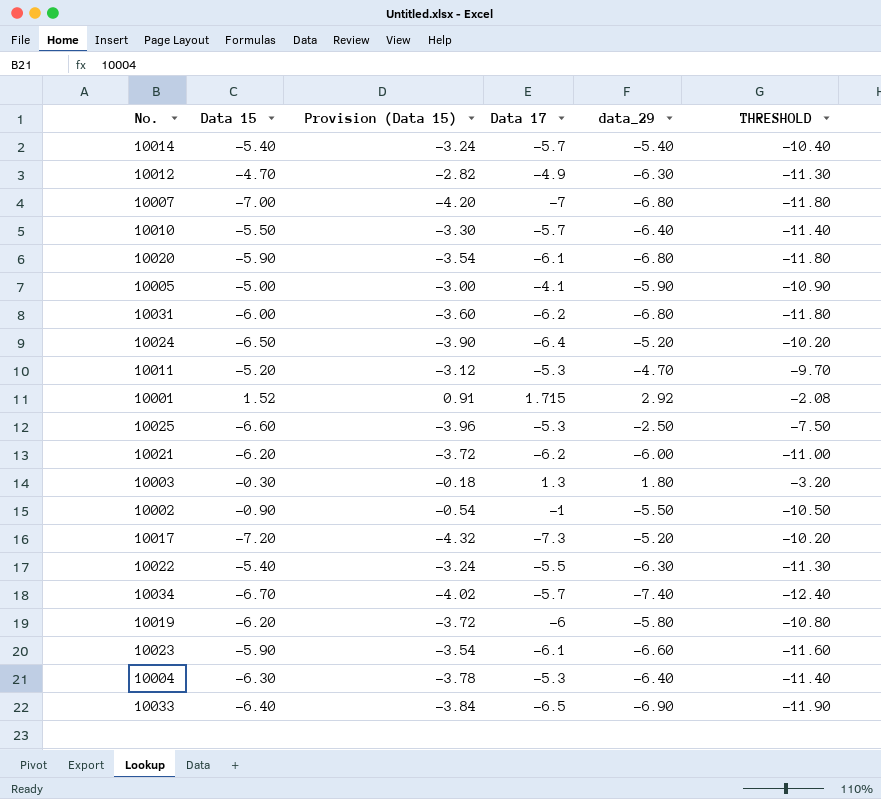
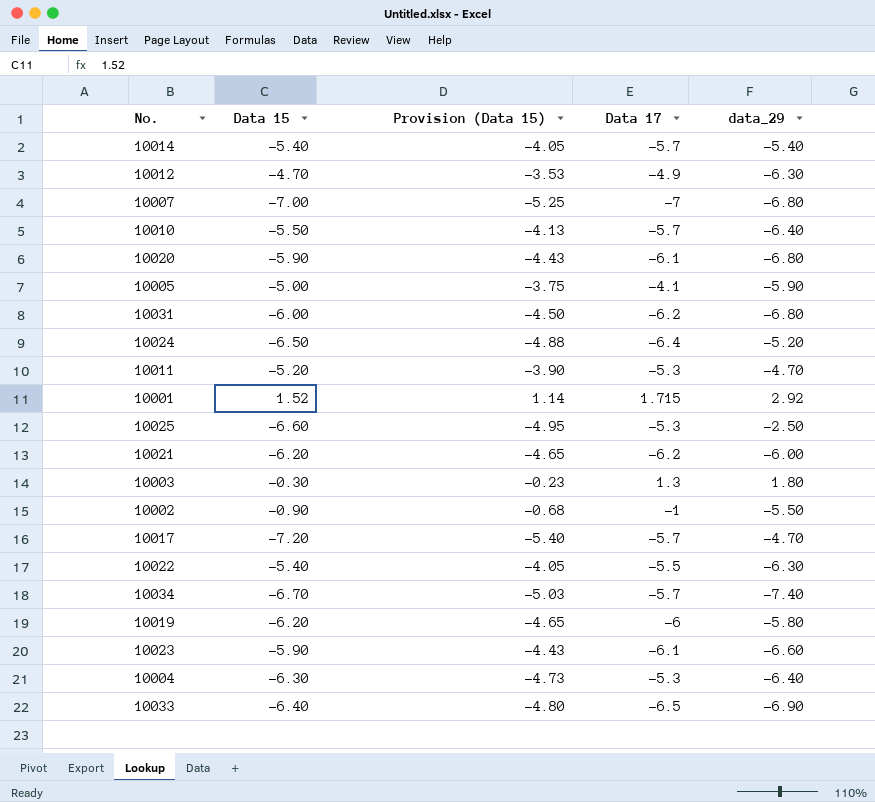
column THRESHOLD | formula: [data_29] - 5 -> none
column Provision (Data 15) | formula: [Data 15] * 0.6 -> [Data 15] * 0.75
10017 | Data 17: -7.3 -> -5.7
10017 | data_29: -5.20 -> -4.70

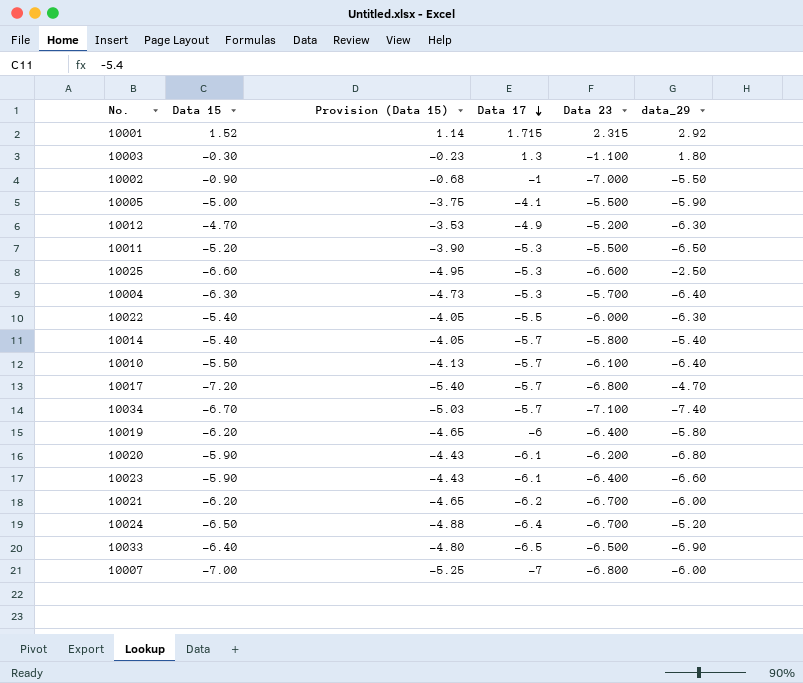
row order: none -> Data 17 descending
column Data 23 | position: none -> 5
row 10031: -6.00 | -4.50 | -6.2 | -6.80 -> none
10011 | data_29: -4.70 -> -6.50
10007 | data_29: -6.80 -> -6.00

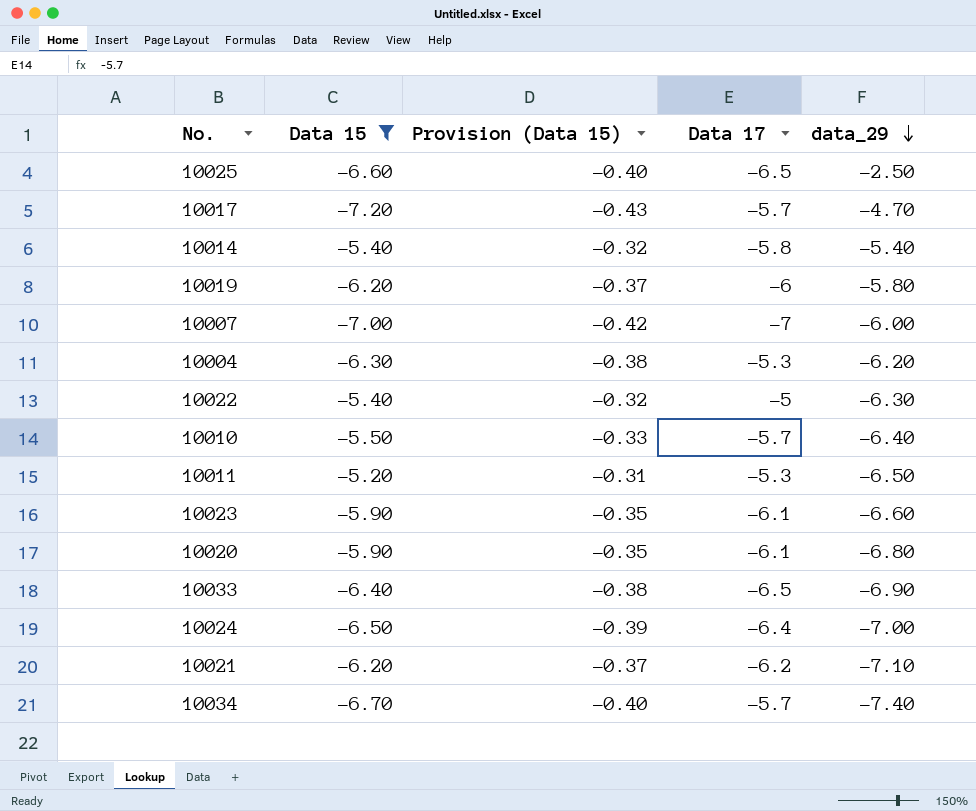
filter: none -> Data 15 <= -5.20
row order: Data 17 descending -> data_29 descending
column Data 23 | position: 5 -> none
column Provision (Data 15) | formula: [Data 15] * 0.75 -> [Data 15] * 0.06
10025 | Data 17: -5.3 -> -6.5
10014 | Data 17: -5.7 -> -5.8
10004 | data_29: -6.40 -> -6.20
10022 | Data 17: -5.5 -> -5
10024 | data_29: -5.20 -> -7.00
10021 | data_29: -6.00 -> -7.10

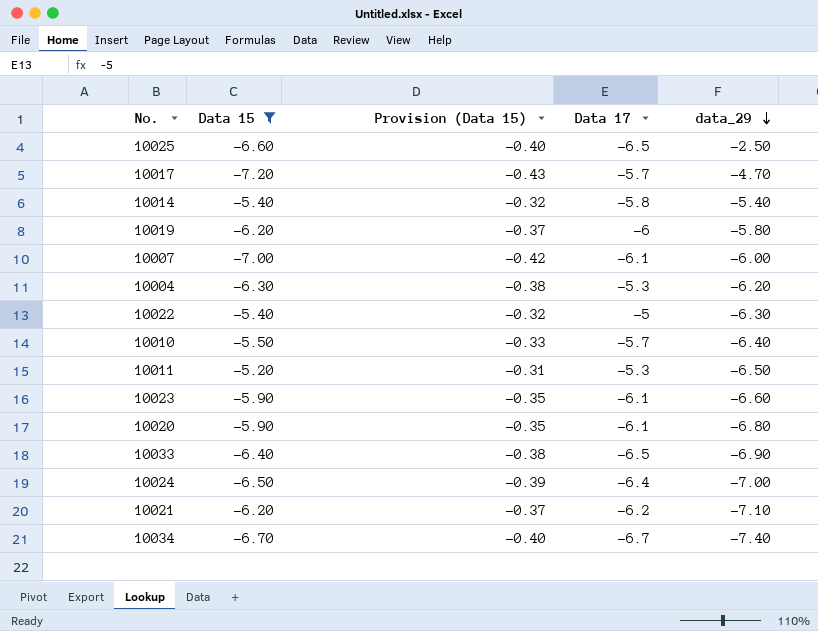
10007 | Data 17: -7 -> -6.1
10034 | Data 17: -5.7 -> -6.7

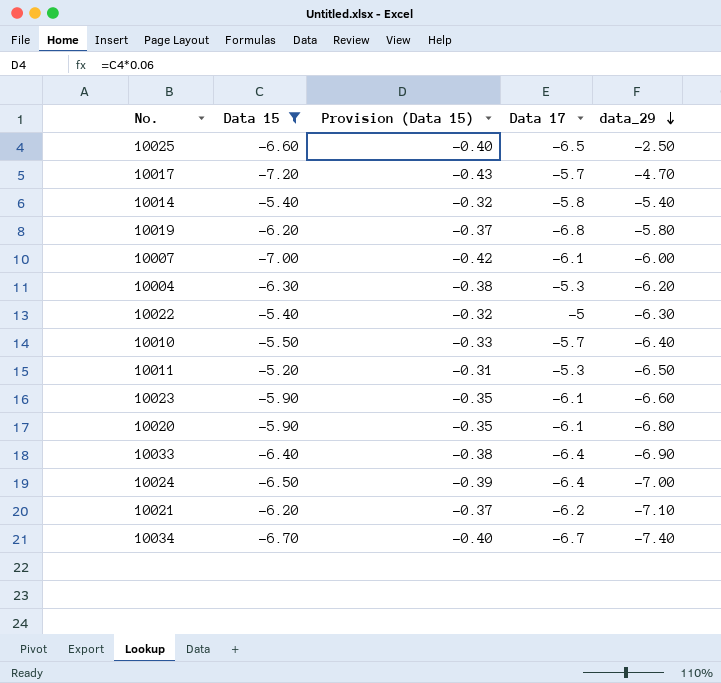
10019 | Data 17: -6 -> -6.8
10033 | Data 17: -6.5 -> -6.4

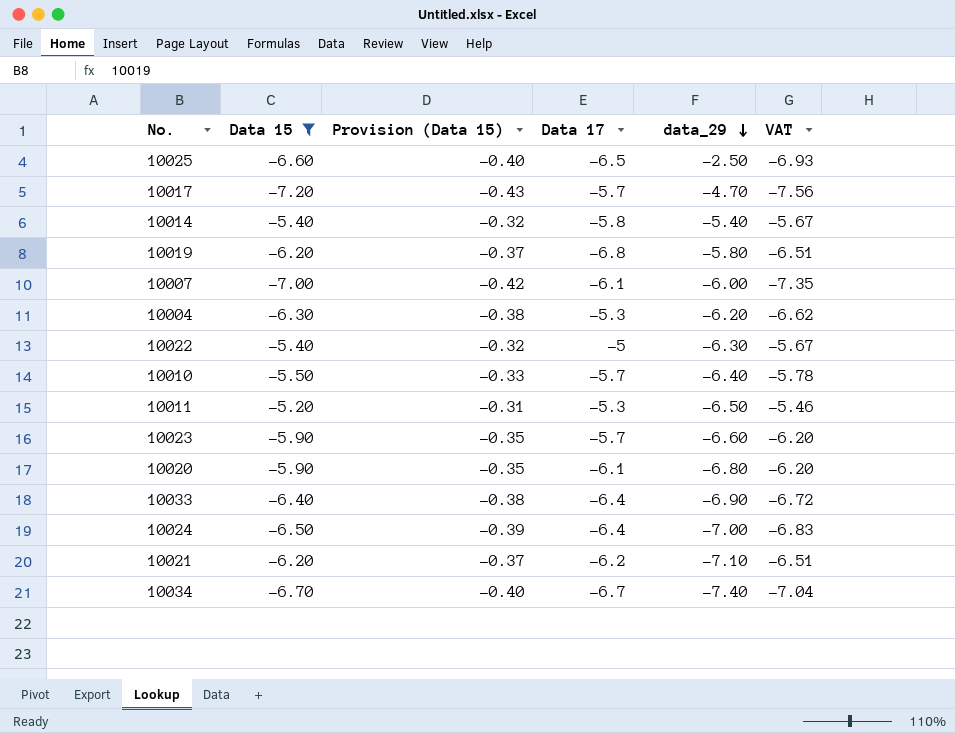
column VAT | formula: none -> [Data 15] * 1.05
10023 | Data 17: -6.1 -> -5.7

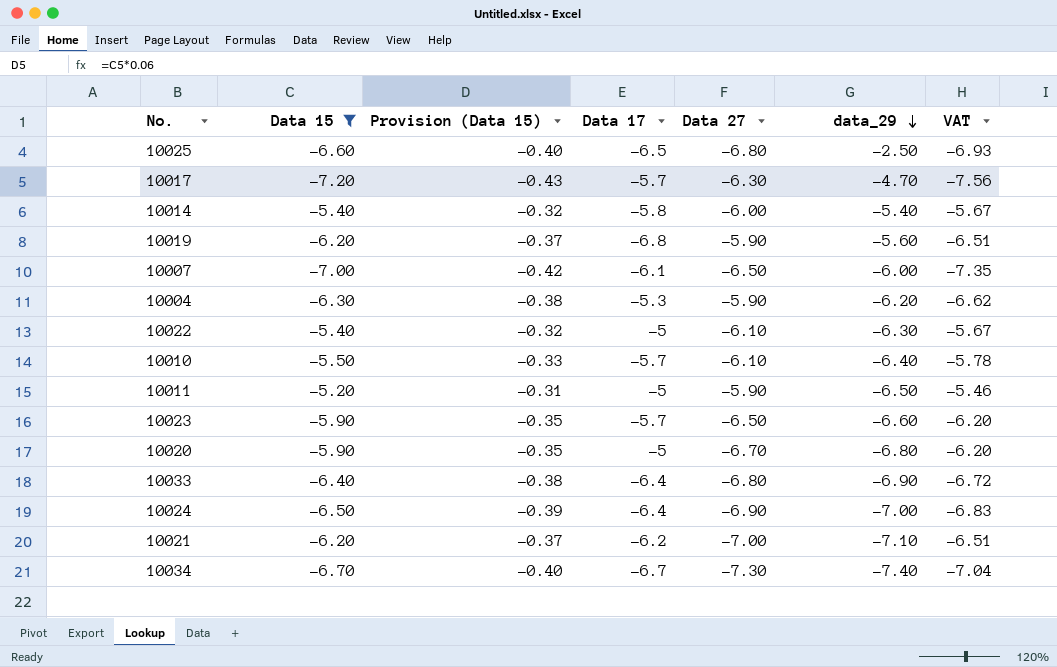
column Data 27 | position: none -> 5
10019 | data_29: -5.80 -> -5.60
10011 | Data 17: -5.3 -> -5
10020 | Data 17: -6.1 -> -5

